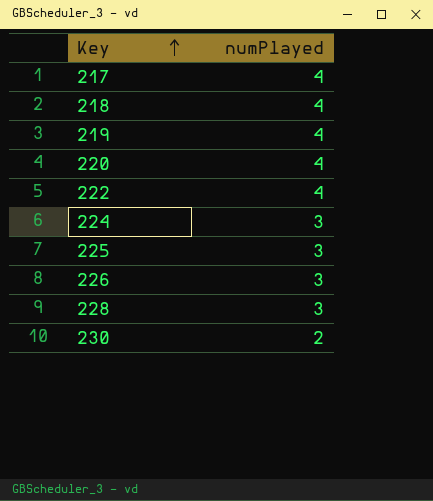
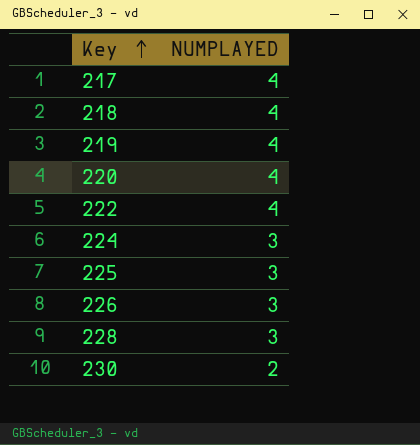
column name: numPlayed -> NUMPLAYED

